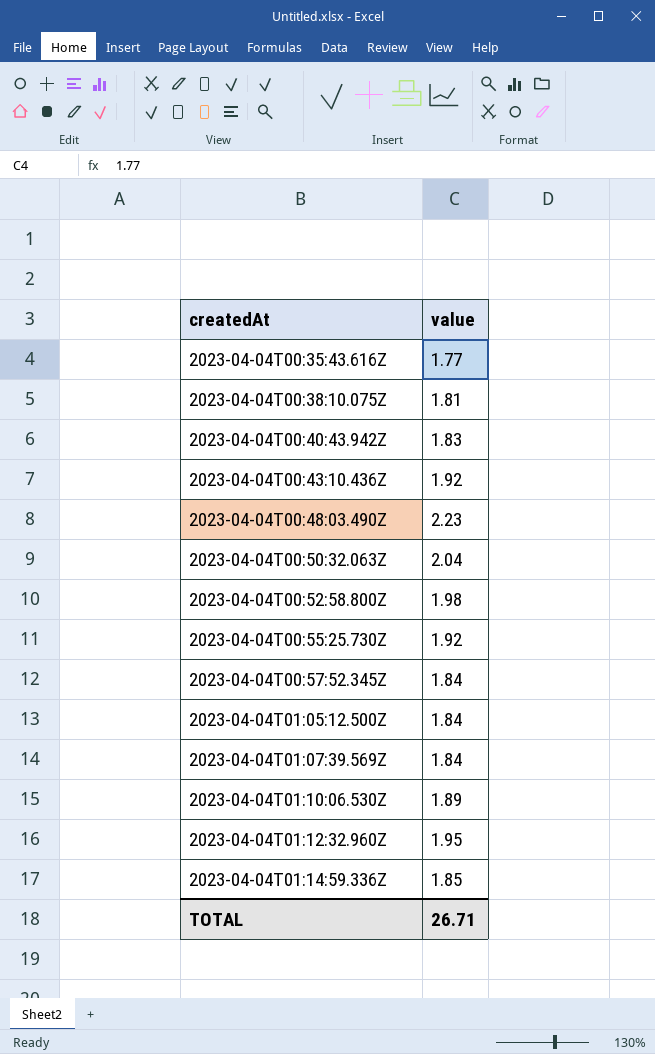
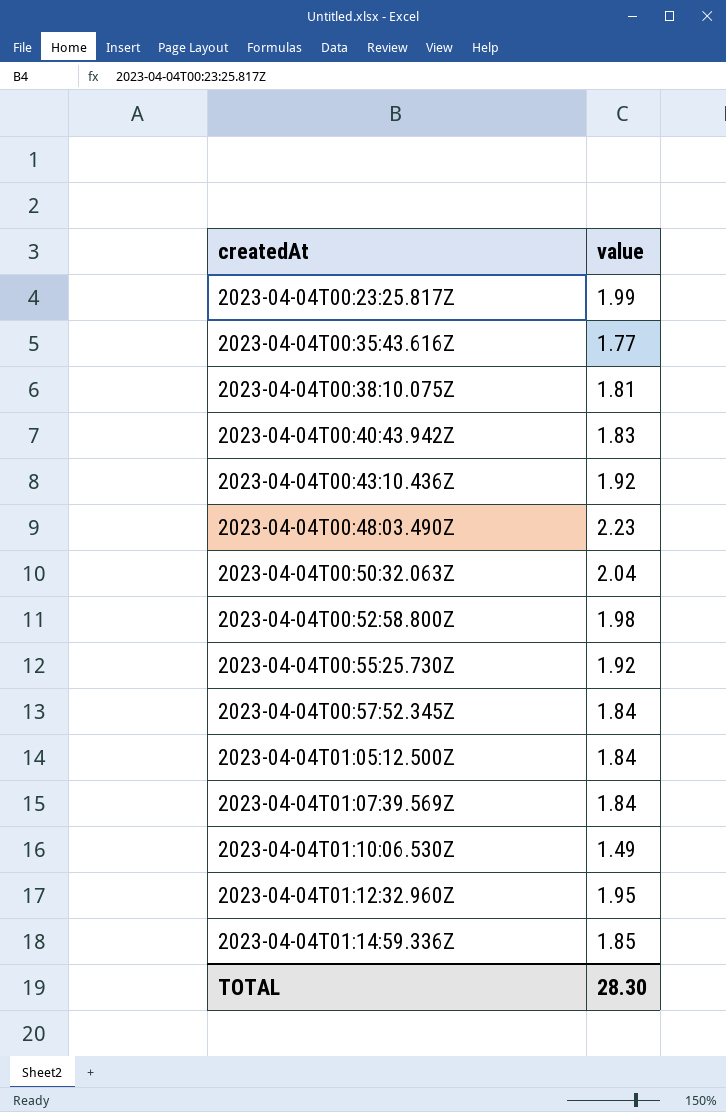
row 2023-04-04T00:23:25.817Z: none -> 1.99
2023-04-04T01:10:06.530Z | value: 1.89 -> 1.49
TOTAL | value: 26.71 -> 28.30

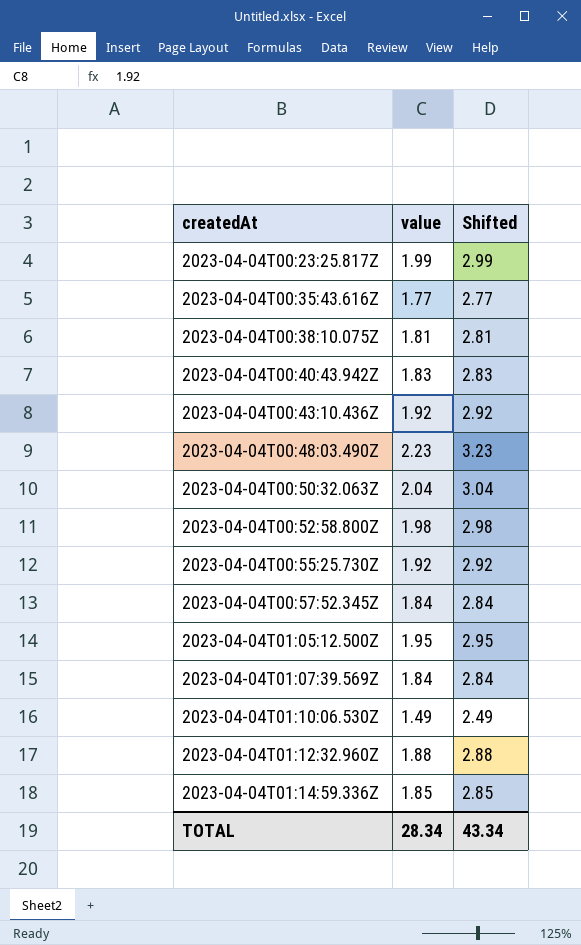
column Shifted | formula: none -> [value] + 1
2023-04-04T01:05:12.500Z | value: 1.84 -> 1.95
2023-04-04T01:12:32.960Z | value: 1.95 -> 1.88
TOTAL | value: 28.30 -> 28.34

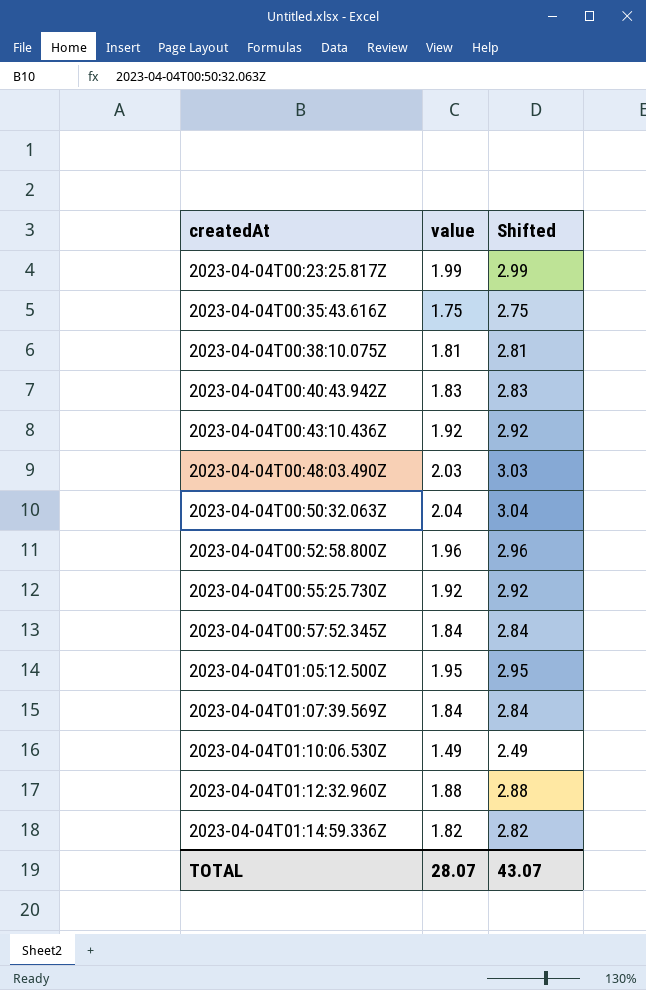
2023-04-04T00:35:43.616Z | value: 1.77 -> 1.75
2023-04-04T00:35:43.616Z | Shifted: 2.77 -> 2.75
2023-04-04T00:48:03.490Z | value: 2.23 -> 2.03
2023-04-04T00:48:03.490Z | Shifted: 3.23 -> 3.03
2023-04-04T00:52:58.800Z | value: 1.98 -> 1.96
2023-04-04T00:52:58.800Z | Shifted: 2.98 -> 2.96
2023-04-04T01:14:59.336Z | value: 1.85 -> 1.82
2023-04-04T01:14:59.336Z | Shifted: 2.85 -> 2.82
TOTAL | value: 28.34 -> 28.07
TOTAL | Shifted: 43.34 -> 43.07

